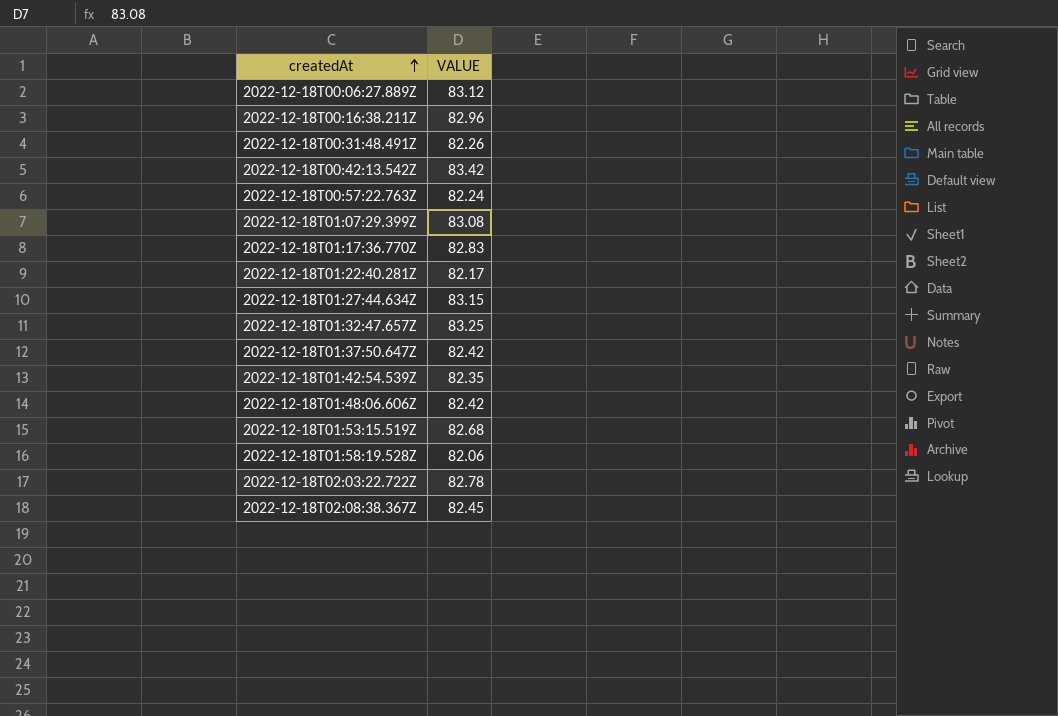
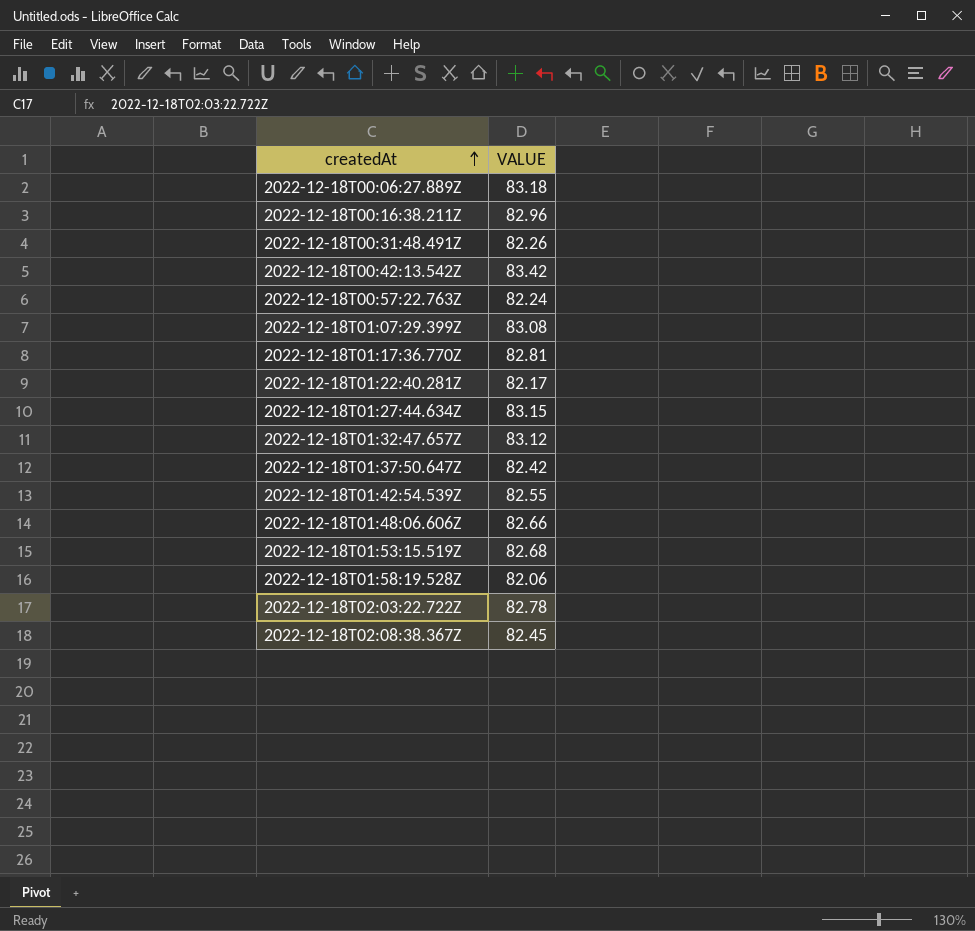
2022-12-18T00:06:27.889Z | VALUE: 83.12 -> 83.18
2022-12-18T01:17:36.770Z | VALUE: 82.83 -> 82.81
2022-12-18T01:32:47.657Z | VALUE: 83.25 -> 83.12
2022-12-18T01:42:54.539Z | VALUE: 82.35 -> 82.55
2022-12-18T01:48:06.606Z | VALUE: 82.42 -> 82.66

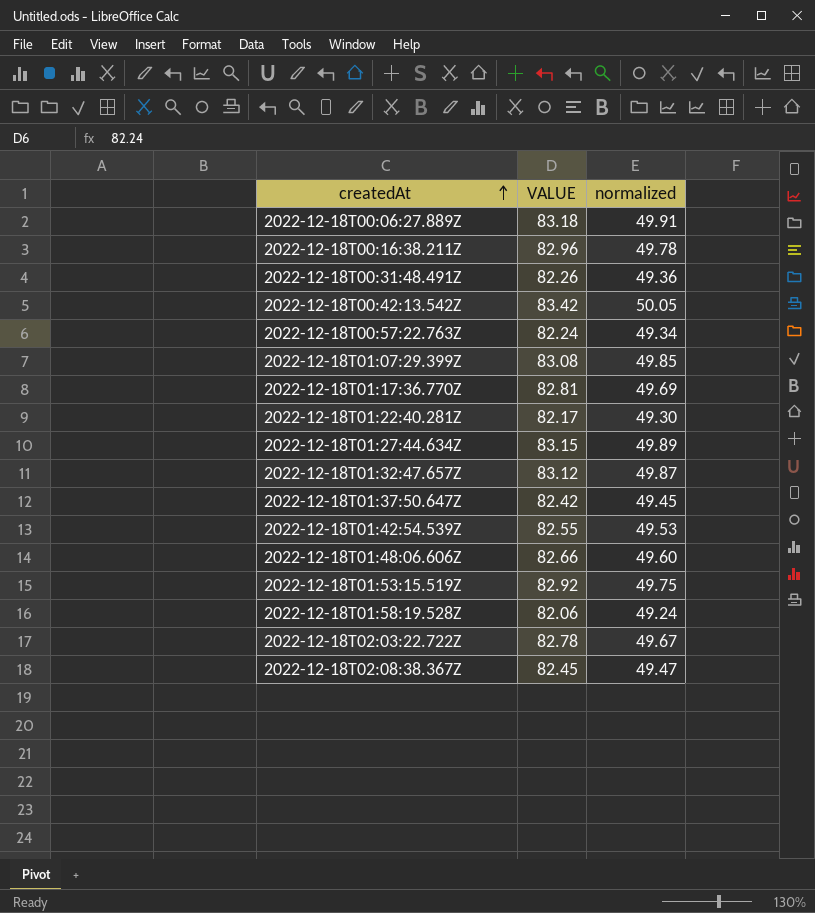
column normalized | formula: none -> [VALUE] * 0.6
2022-12-18T01:53:15.519Z | VALUE: 82.68 -> 82.92

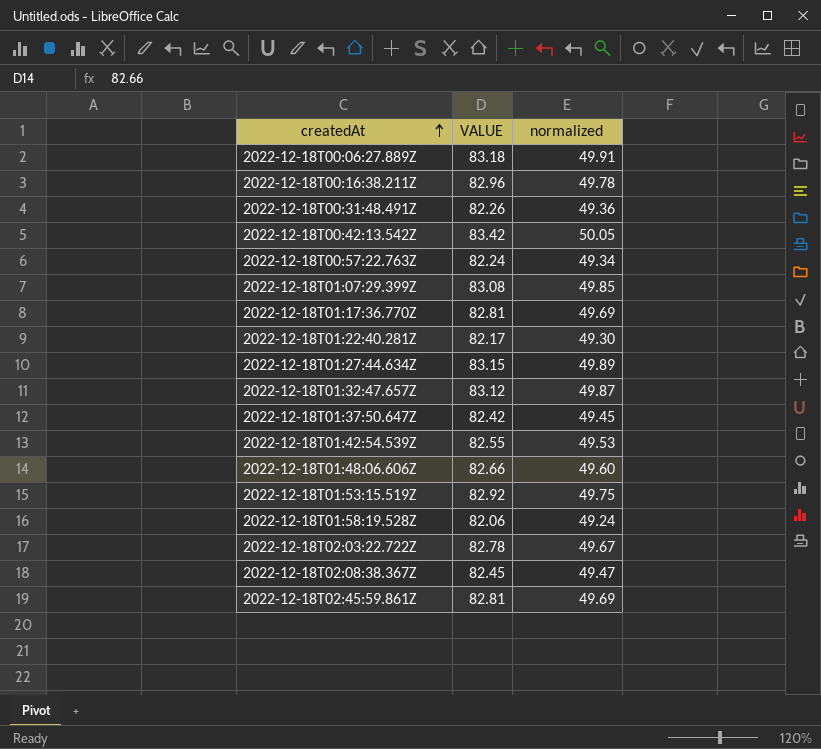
row 2022-12-18T02:45:59.861Z: none -> 82.81 | 49.69

